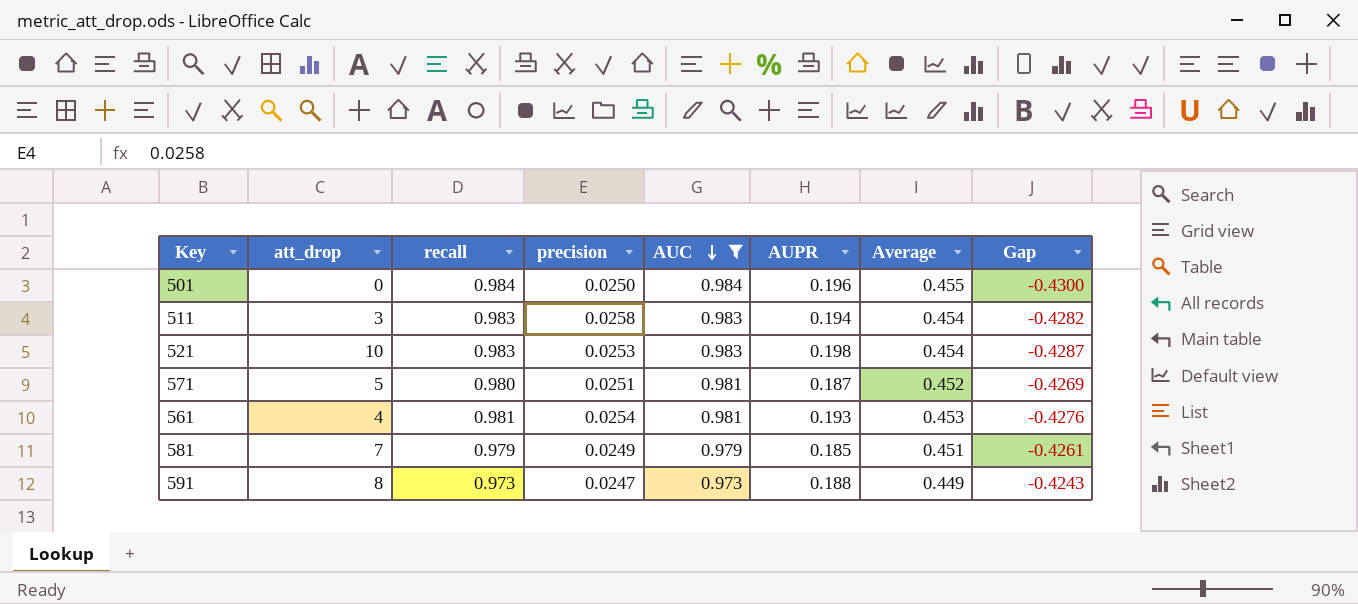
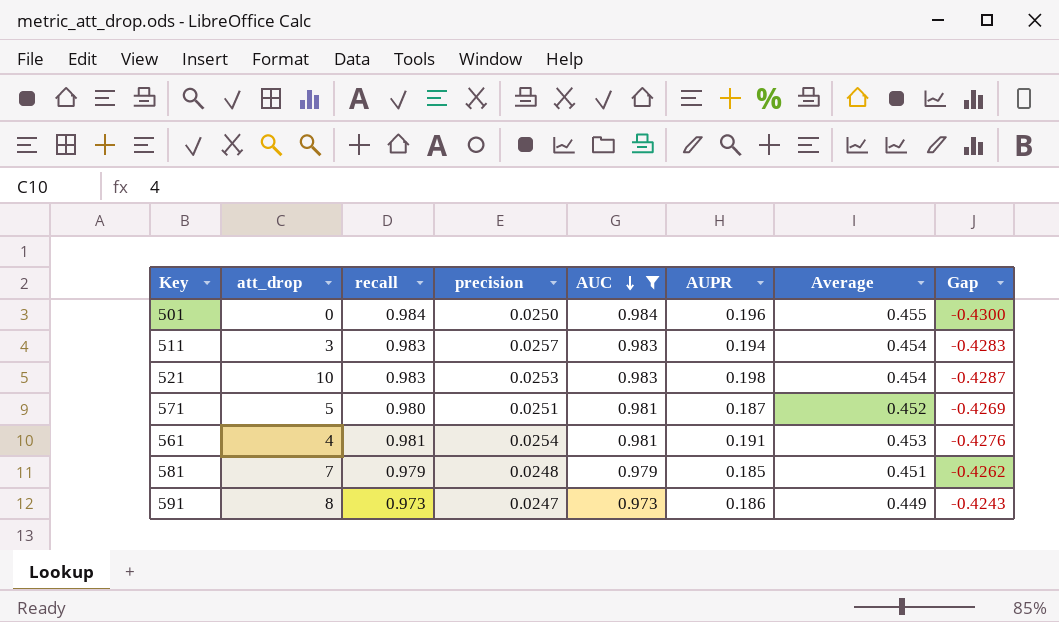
511 | precision: 0.0258 -> 0.0257
511 | Gap: -0.4282 -> -0.4283
561 | AUPR: 0.193 -> 0.191
581 | precision: 0.0249 -> 0.0248
581 | Gap: -0.4261 -> -0.4262
591 | AUPR: 0.188 -> 0.186

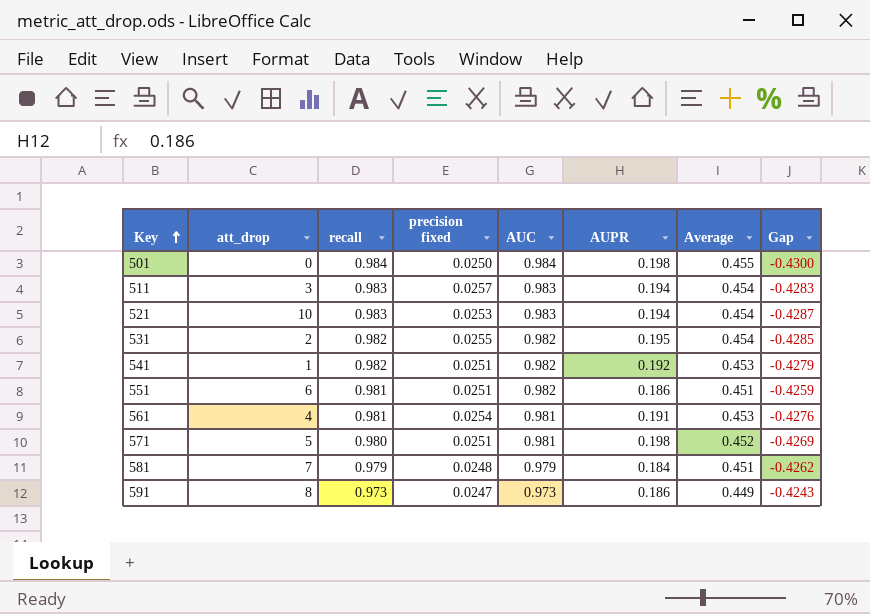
filter: AUC != 0.982 -> none
row order: AUC descending -> Key ascending
column name: precision -> precision fixed
501 | AUPR: 0.196 -> 0.198
521 | AUPR: 0.198 -> 0.194
571 | AUPR: 0.187 -> 0.198
581 | AUPR: 0.185 -> 0.184

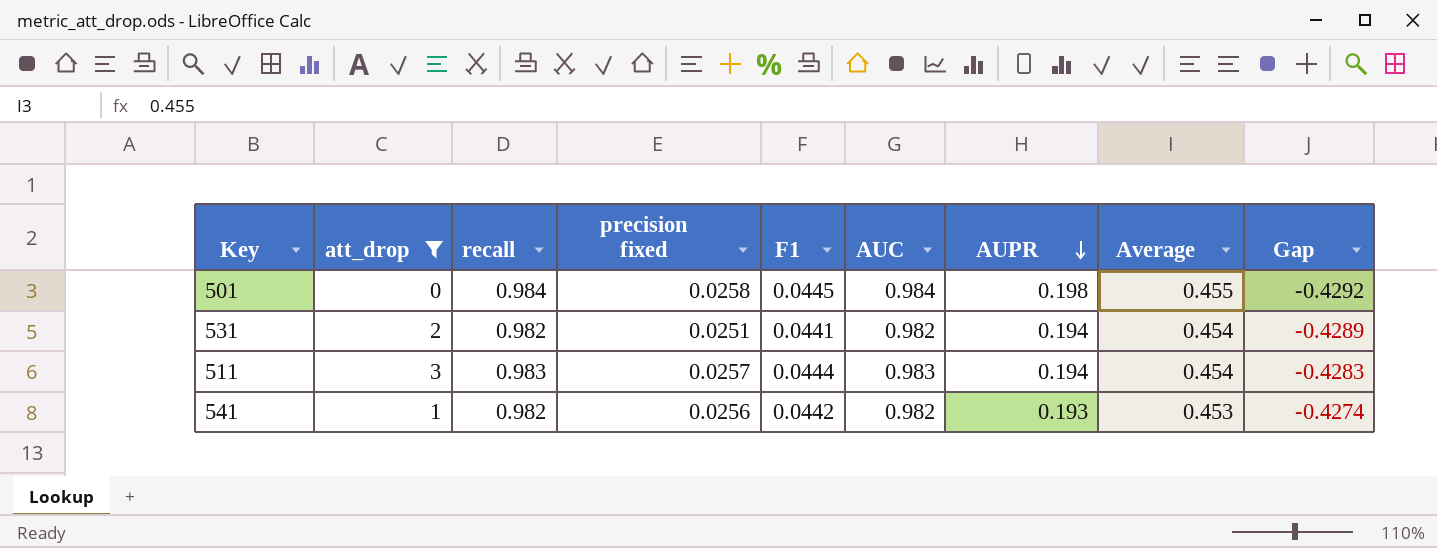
filter: none -> att_drop <= 3
row order: Key ascending -> AUPR descending
column F1 | position: none -> 5
501 | precision fixed: 0.0250 -> 0.0258
501 | Gap: -0.4300 -> -0.4292
531 | precision fixed: 0.0255 -> 0.0251
531 | AUPR: 0.195 -> 0.194
531 | Gap: -0.4285 -> -0.4289
541 | precision fixed: 0.0251 -> 0.0256
541 | AUPR: 0.192 -> 0.193
541 | Gap: -0.4279 -> -0.4274

